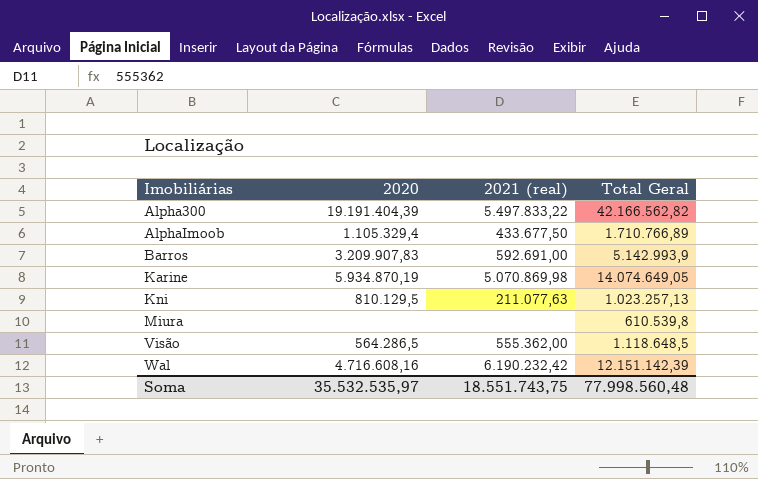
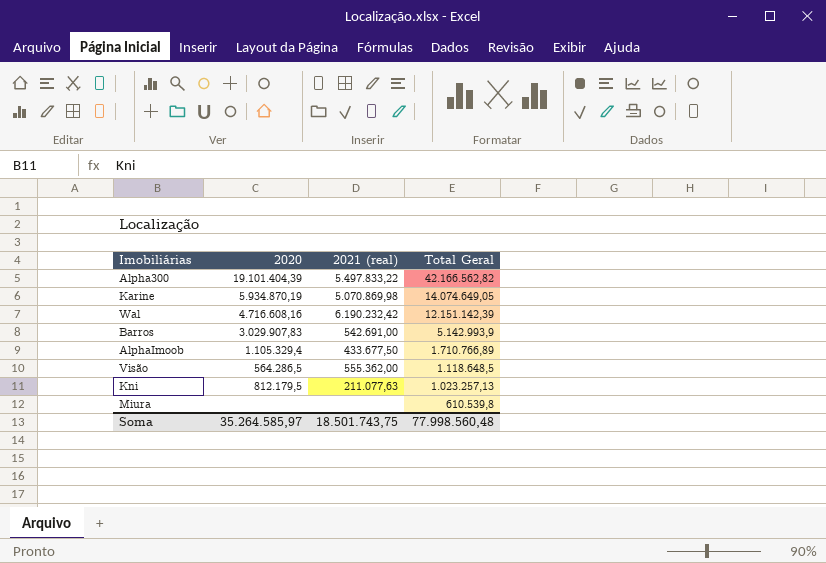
row order: Imobiliárias ascending -> Total Geral descending
Alpha300 | 2020: 19.191.404,39 -> 19.101.404,39
Barros | 2020: 3.209.907,83 -> 3.029.907,83
Barros | 2021 (real): 592.691,00 -> 542.691,00
Kni | 2020: 810.129,5 -> 812.179,5
Soma | 2020: 35.532.535,97 -> 35.264.585,97
Soma | 2021 (real): 18.551.743,75 -> 18.501.743,75

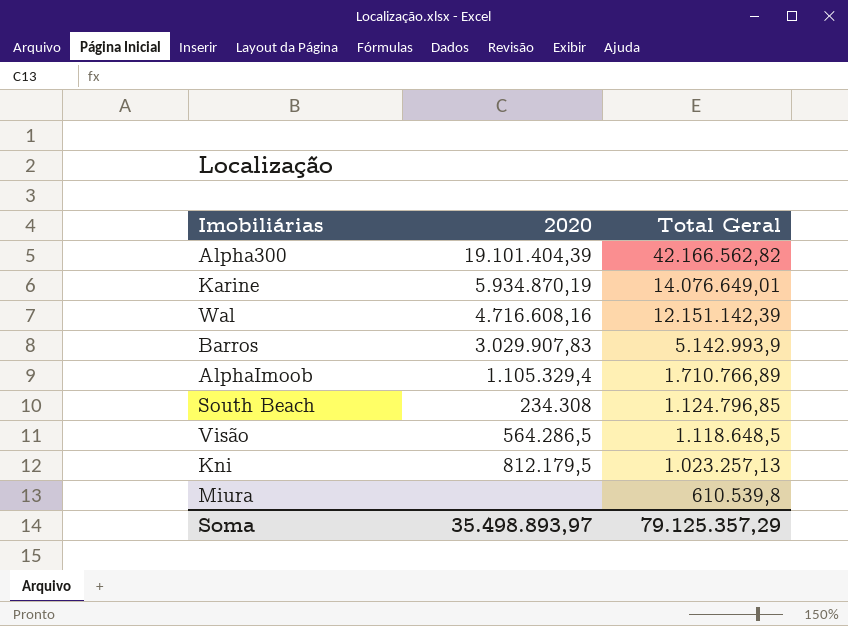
column 2021 (real) | position: 3 -> none
Karine | Total Geral: 14.074.649,05 -> 14.076.649,01
row South Beach: none -> 234.308 | 1.124.796,85
Soma | 2020: 35.264.585,97 -> 35.498.893,97
Soma | Total Geral: 77.998.560,48 -> 79.125.357,29

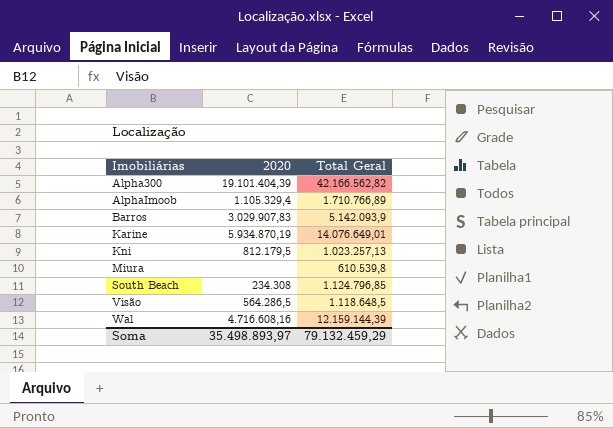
row order: Total Geral descending -> Imobiliárias ascending
Barros | Total Geral: 5.142.993,9 -> 5.142.093,9
Wal | Total Geral: 12.151.142,39 -> 12.159.144,39
Soma | Total Geral: 79.125.357,29 -> 79.132.459,29

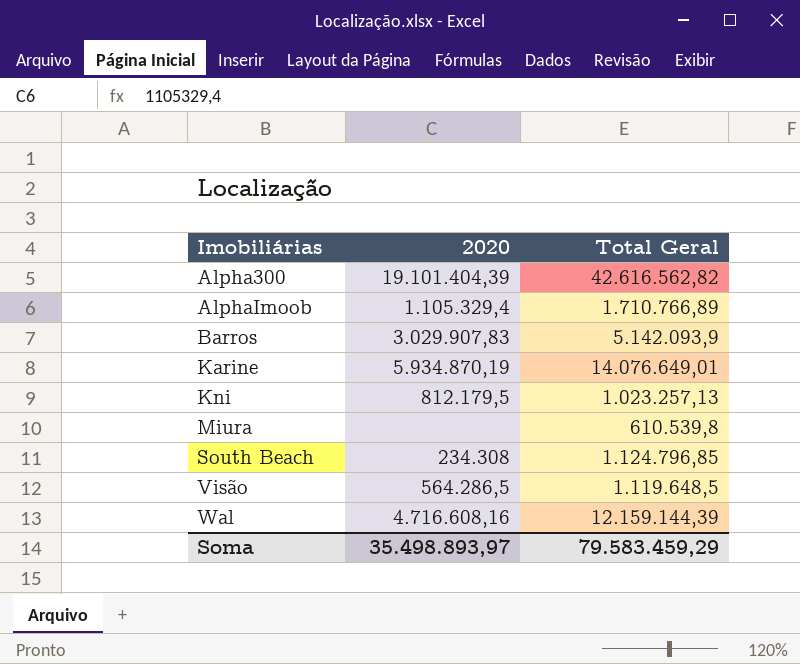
Alpha300 | Total Geral: 42.166.562,82 -> 42.616.562,82
Visão | Total Geral: 1.118.648,5 -> 1.119.648,5
Soma | Total Geral: 79.132.459,29 -> 79.583.459,29

